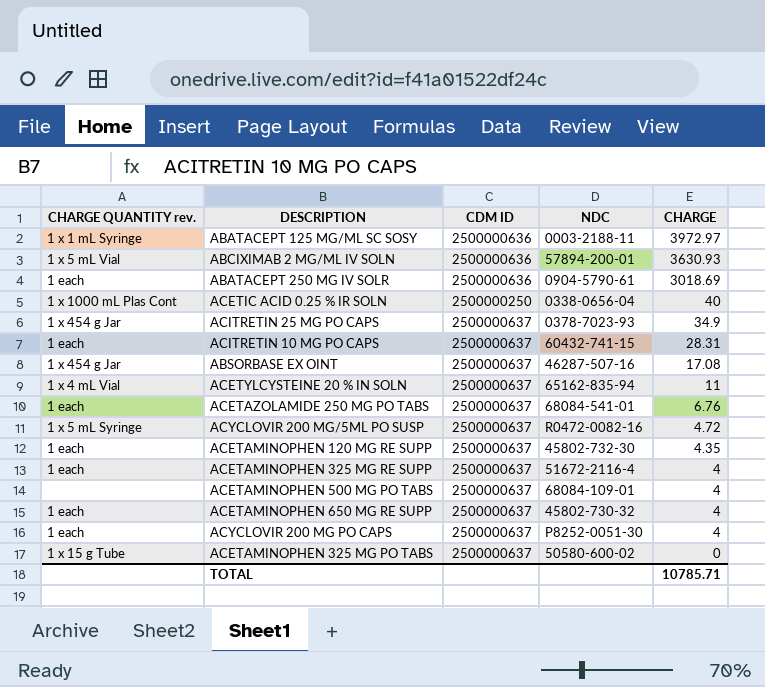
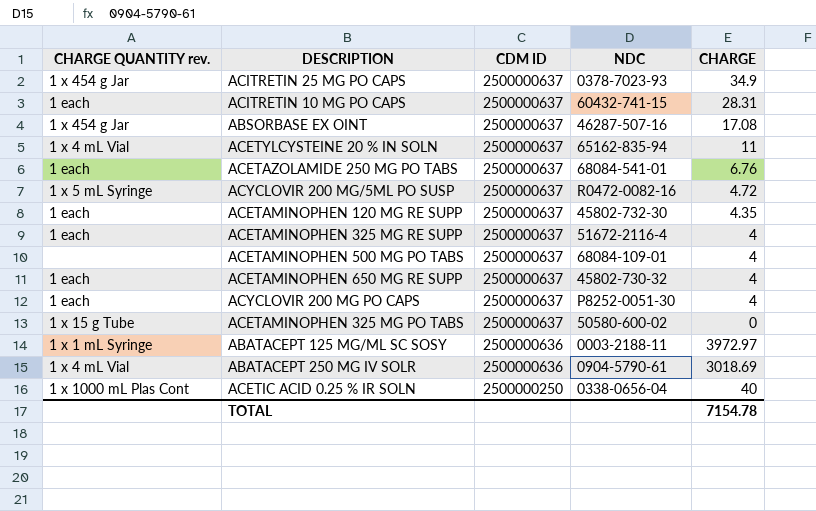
row order: CHARGE descending -> CDM ID descending
row ABCIXIMAB 2 MG/ML IV SOLN: 1 x 5 mL Vial | 2500000636 | 57894-200-01 | 3630.93 -> none
ABATACEPT 250 MG IV SOLR | CHARGE QUANTITY rev.: 1 each -> 1 x 4 mL Vial
TOTAL | CHARGE: 10785.71 -> 7154.78

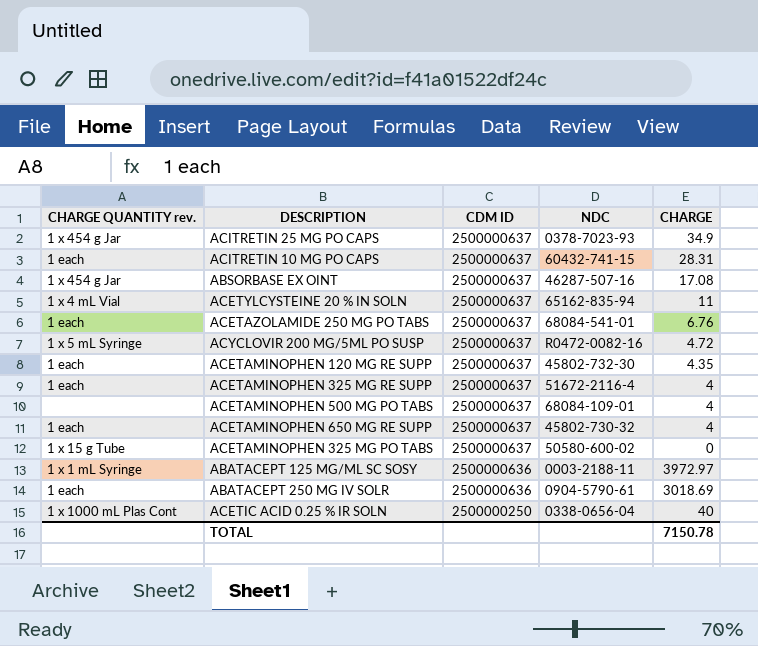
row ACYCLOVIR 200 MG PO CAPS: 1 each | 2500000637 | P8252-0051-30 | 4 -> none
ABATACEPT 250 MG IV SOLR | CHARGE QUANTITY rev.: 1 x 4 mL Vial -> 1 each
TOTAL | CHARGE: 7154.78 -> 7150.78

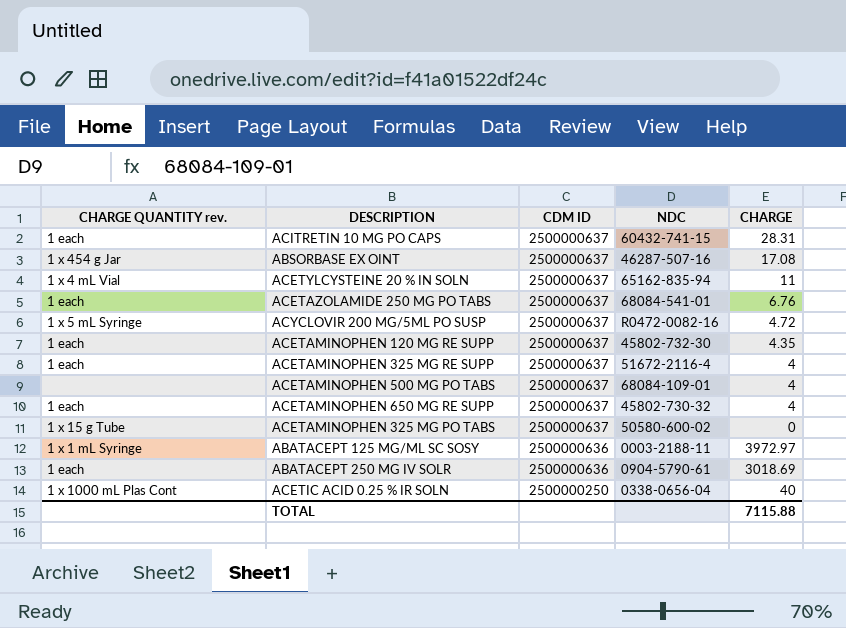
row ACITRETIN 25 MG PO CAPS: 1 x 454 g Jar | 2500000637 | 0378-7023-93 | 34.9 -> none
TOTAL | CHARGE: 7150.78 -> 7115.88

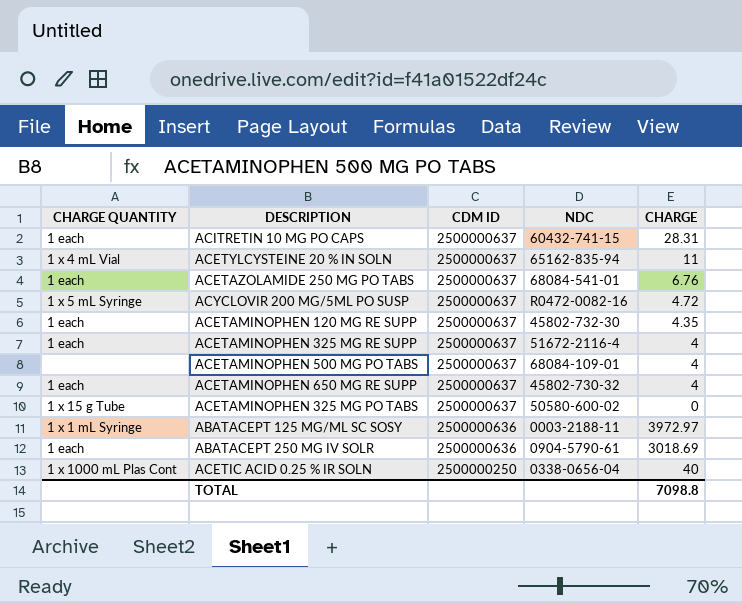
column name: CHARGE QUANTITY rev. -> CHARGE QUANTITY
row ABSORBASE EX OINT: 1 x 454 g Jar | 2500000637 | 46287-507-16 | 17.08 -> none
TOTAL | CHARGE: 7115.88 -> 7098.8

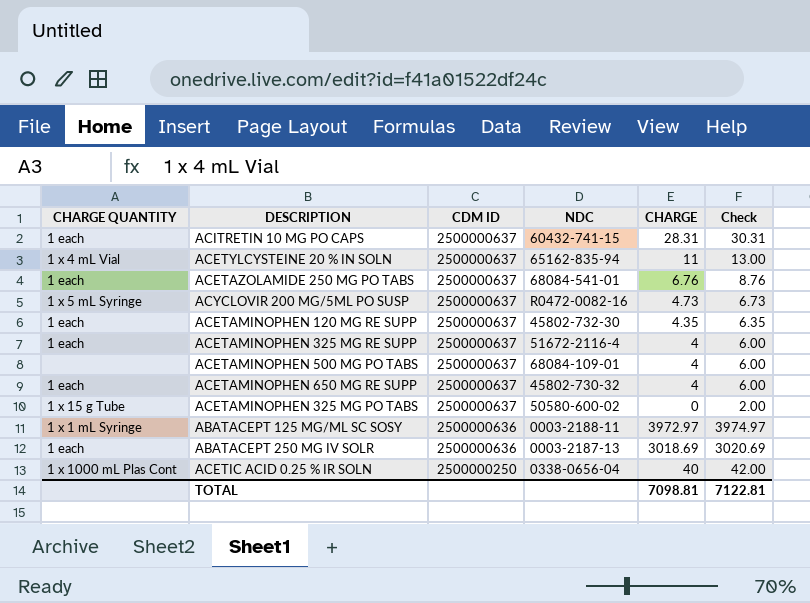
column Check | formula: none -> [CHARGE] + 2
ACYCLOVIR 200 MG/5ML PO SUSP | CHARGE: 4.72 -> 4.73
ABATACEPT 250 MG IV SOLR | NDC: 0904-5790-61 -> 0003-2187-13
TOTAL | CHARGE: 7098.8 -> 7098.81

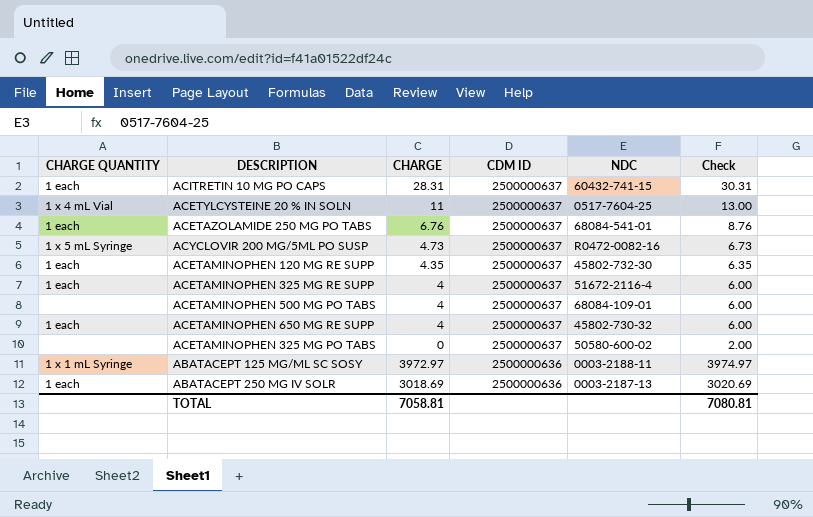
column CHARGE | position: 5 -> 3
row ACETIC ACID 0.25 % IR SOLN: 1 x 1000 mL Plas Cont | 2500000250 | 0338-0656-04 | 40 | 42.00 -> none
ACETYLCYSTEINE 20 % IN SOLN | NDC: 65162-835-94 -> 0517-7604-25
ACETAMINOPHEN 325 MG PO TABS | CHARGE QUANTITY: 1 x 15 g Tube -> none
TOTAL | CHARGE: 7098.81 -> 7058.81
TOTAL | Check: 7122.81 -> 7080.81

